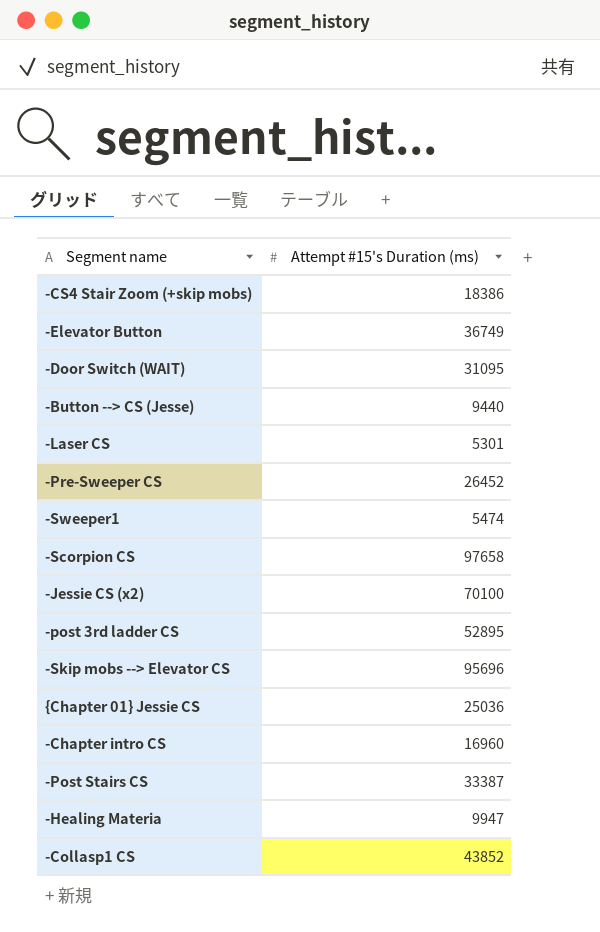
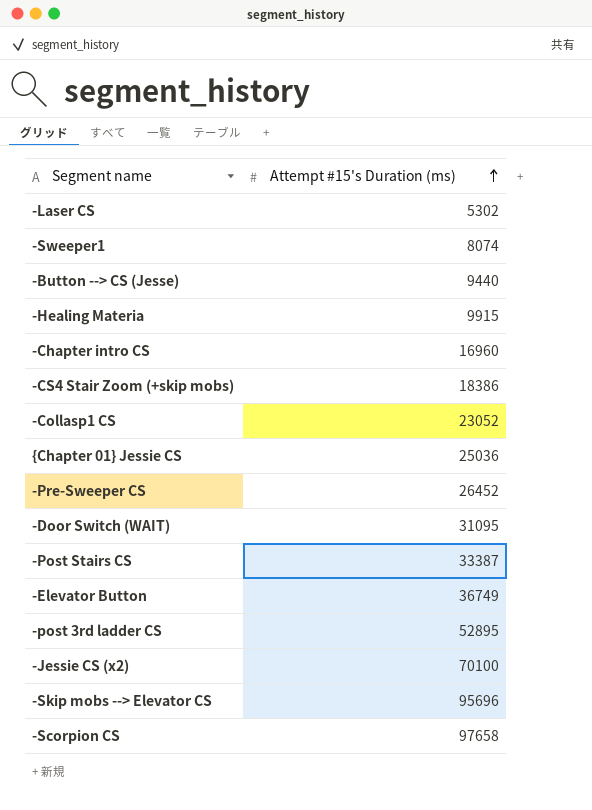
row order: none -> Attempt #15's Duration (ms) ascending
-Laser CS | Attempt #15's Duration (ms): 5301 -> 5302
-Sweeper1 | Attempt #15's Duration (ms): 5474 -> 8074
-Healing Materia | Attempt #15's Duration (ms): 9947 -> 9915
-Collasp1 CS | Attempt #15's Duration (ms): 43852 -> 23052

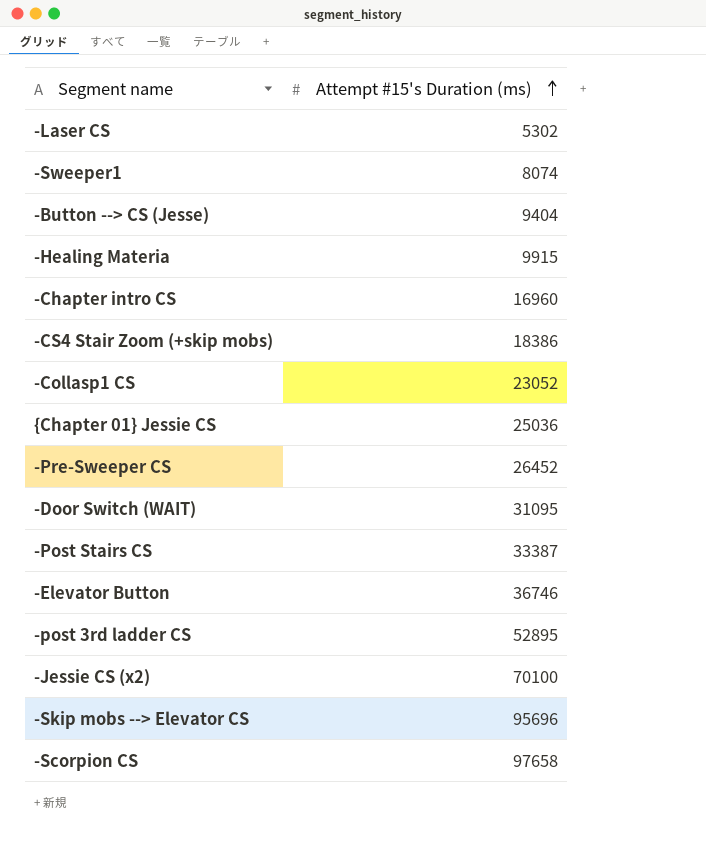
-Button --> CS (Jesse) | Attempt #15's Duration (ms): 9440 -> 9404
-Elevator Button | Attempt #15's Duration (ms): 36749 -> 36746

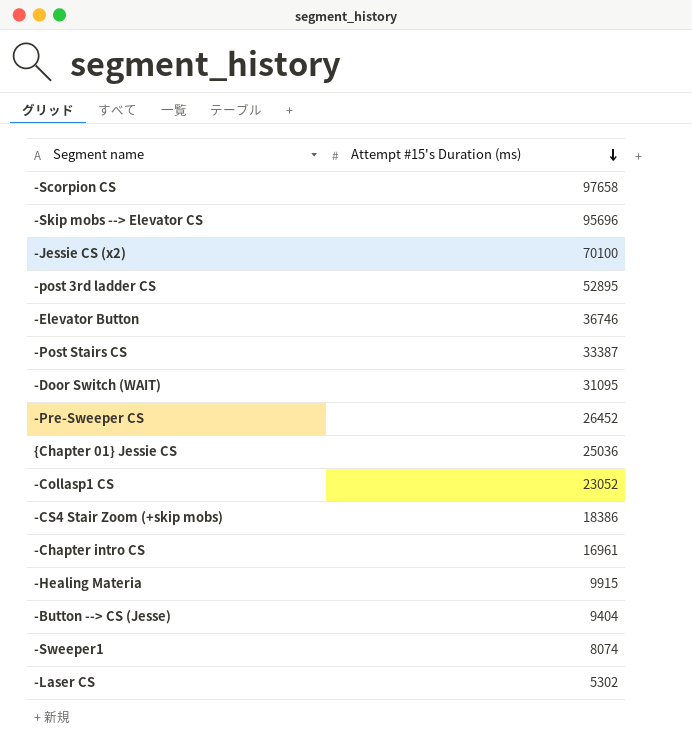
row order: Attempt #15's Duration (ms) ascending -> Attempt #15's Duration (ms) descending
-Chapter intro CS | Attempt #15's Duration (ms): 16960 -> 16961

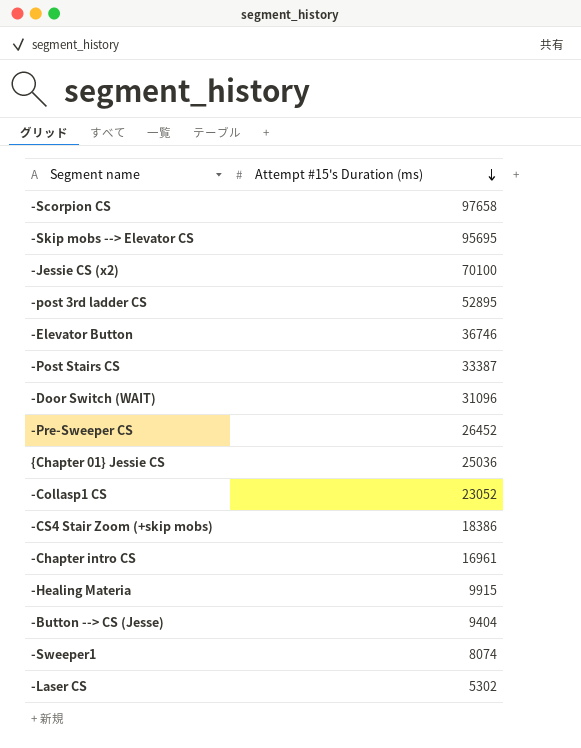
-Skip mobs --> Elevator CS | Attempt #15's Duration (ms): 95696 -> 95695
-Door Switch (WAIT) | Attempt #15's Duration (ms): 31095 -> 31096

